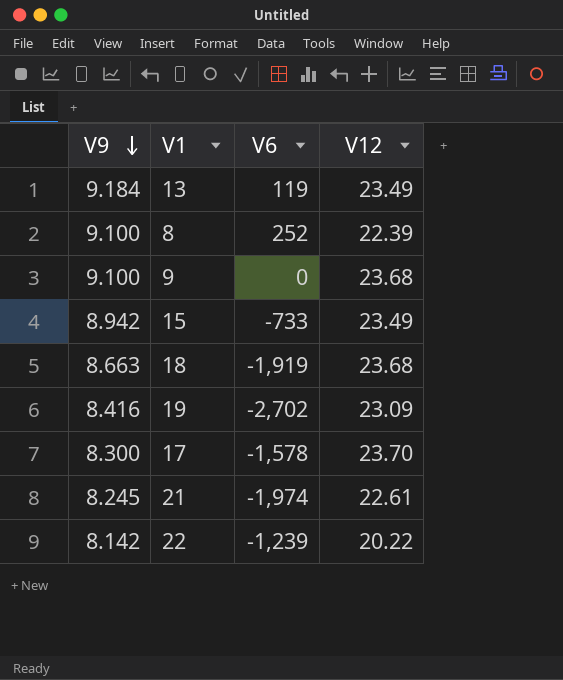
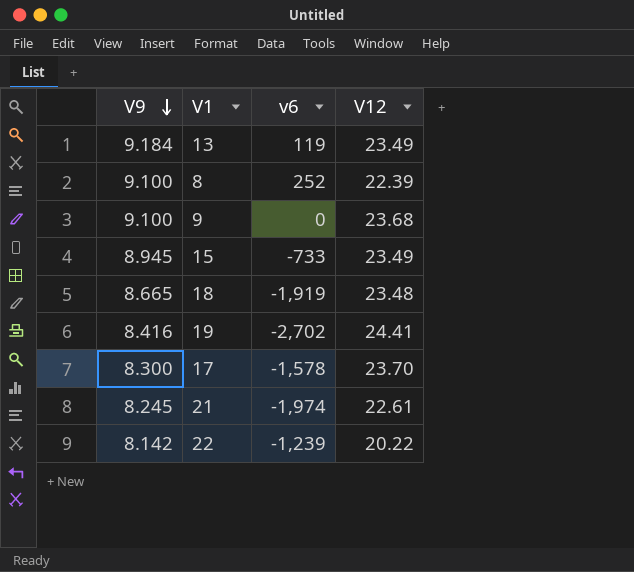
column name: V6 -> v6
15 | V9: 8.942 -> 8.945
18 | V9: 8.663 -> 8.665
18 | V12: 23.68 -> 23.48
19 | V12: 23.09 -> 24.41

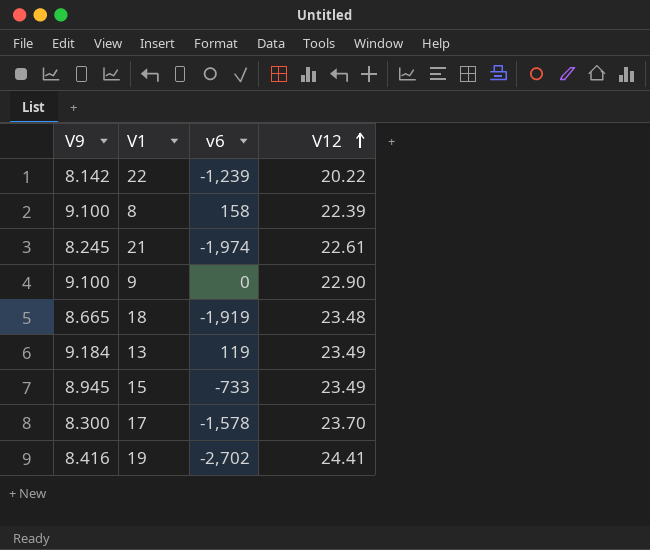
row order: V9 descending -> V12 ascending
8 | v6: 252 -> 158
9 | V12: 23.68 -> 22.90

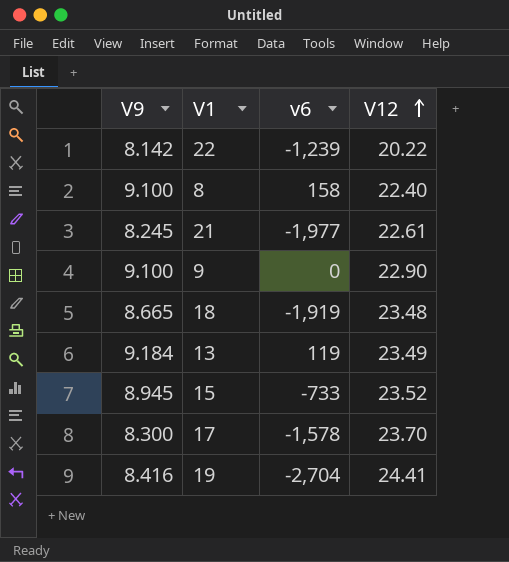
8 | V12: 22.39 -> 22.40
21 | v6: -1,974 -> -1,977
15 | V12: 23.49 -> 23.52
19 | v6: -2,702 -> -2,704

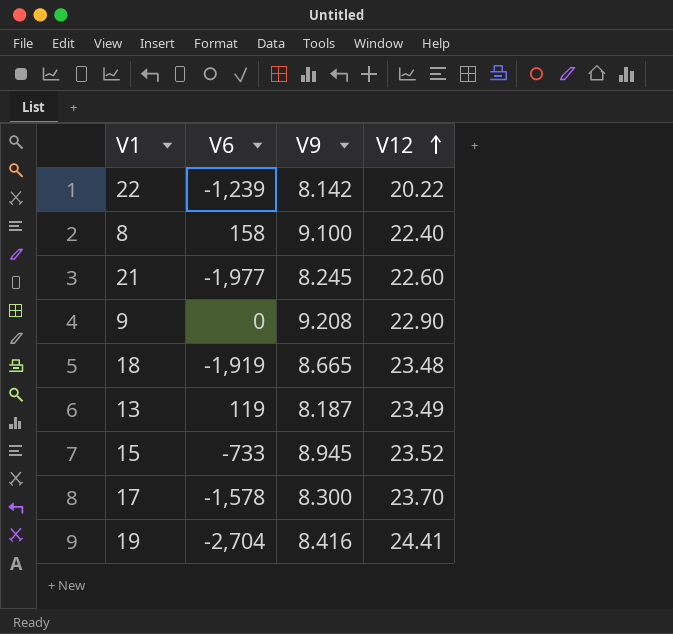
column name: v6 -> V6
column V9 | position: 1 -> 3
21 | V12: 22.61 -> 22.60
9 | V9: 9.100 -> 9.208
13 | V9: 9.184 -> 8.187

